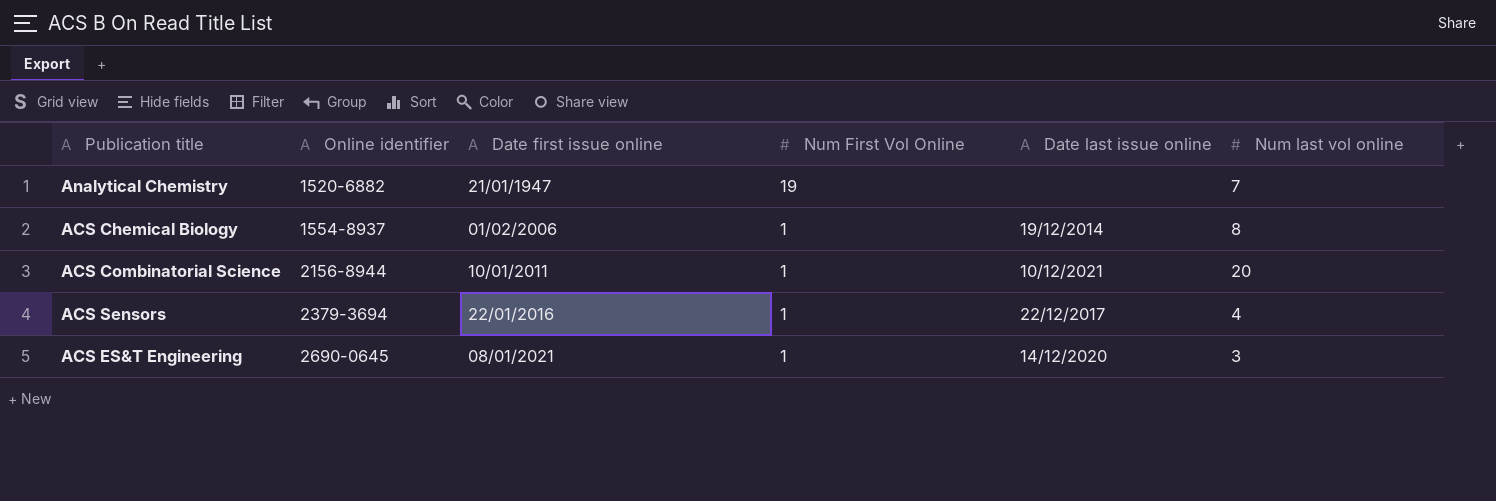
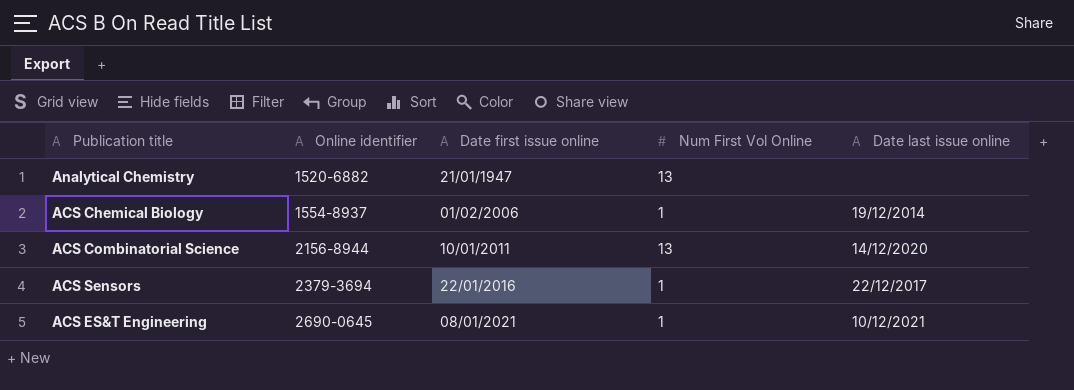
column Num last vol online | position: 6 -> none
Analytical Chemistry | Num First Vol Online: 19 -> 13
ACS Combinatorial Science | Num First Vol Online: 1 -> 13
ACS Combinatorial Science | Date last issue online: 10/12/2021 -> 14/12/2020
ACS ES&T Engineering | Date last issue online: 14/12/2020 -> 10/12/2021

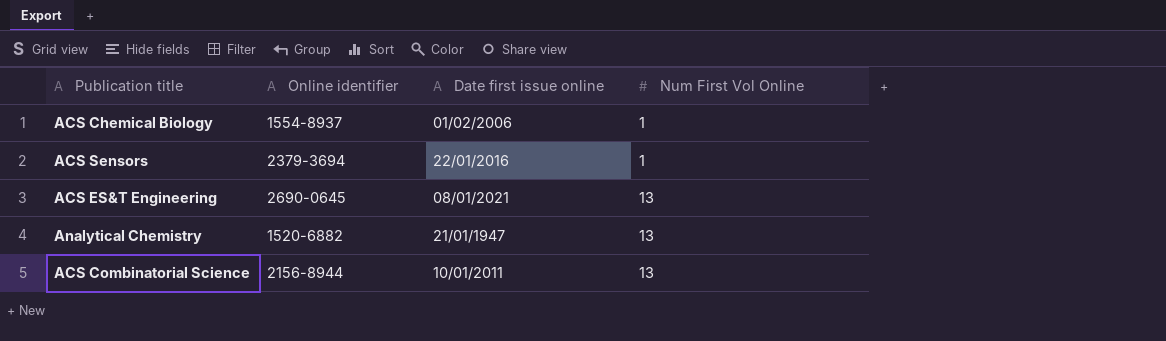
row order: Online identifier ascending -> Num First Vol Online ascending
column Date last issue online | position: 5 -> none
ACS ES&T Engineering | Num First Vol Online: 1 -> 13

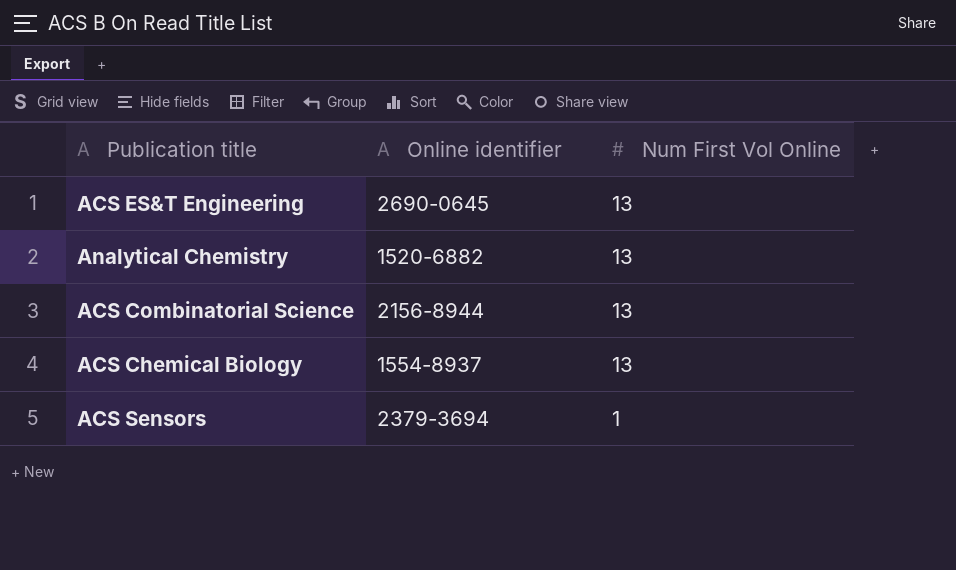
row order: Num First Vol Online ascending -> Num First Vol Online descending
column Date first issue online | position: 3 -> none
ACS Chemical Biology | Num First Vol Online: 1 -> 13

